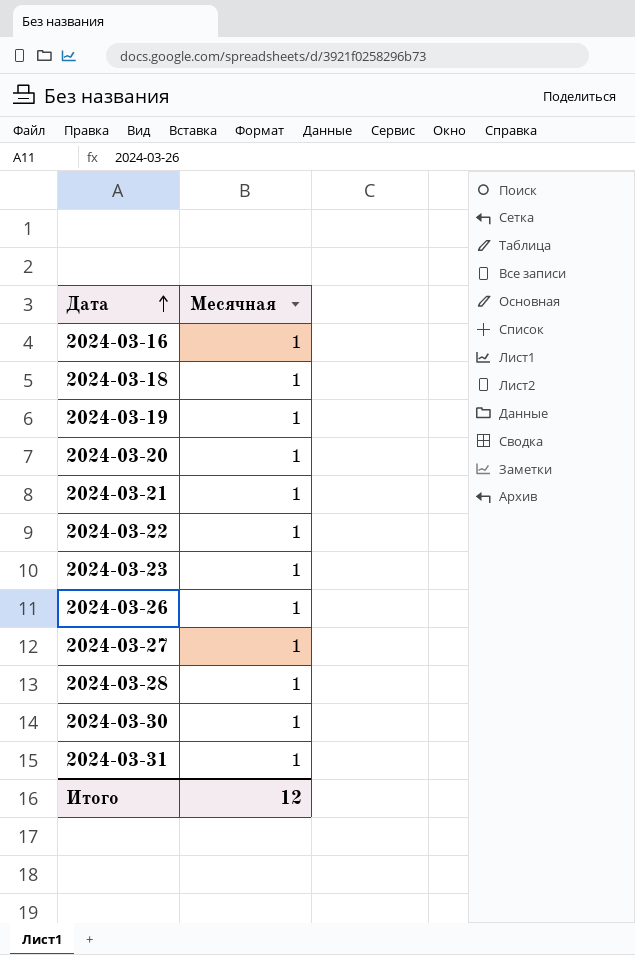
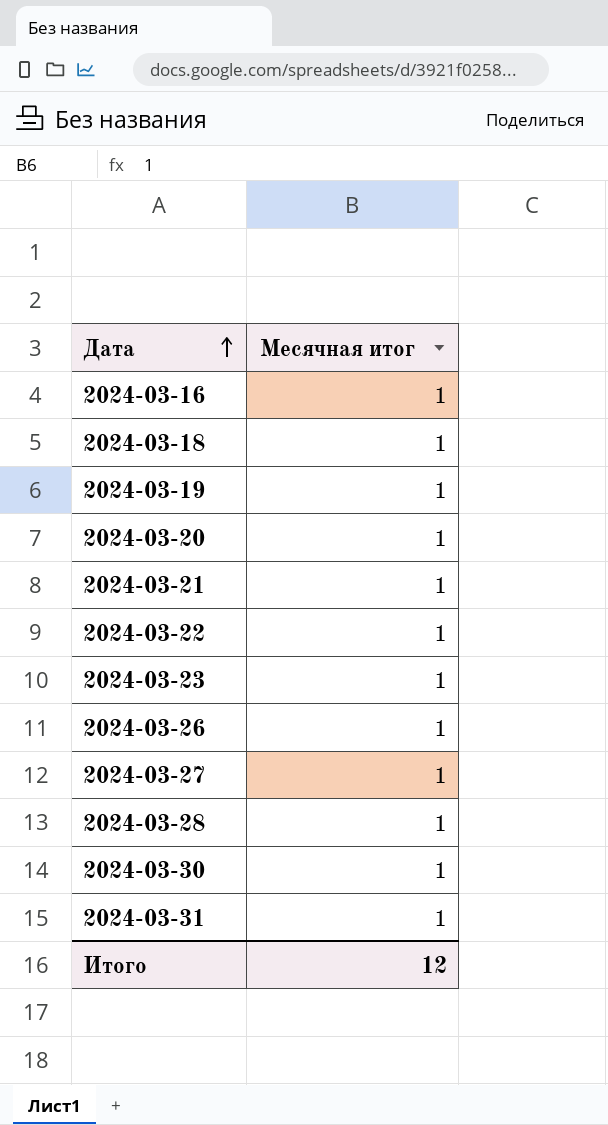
column name: Месячная -> Месячная итог

